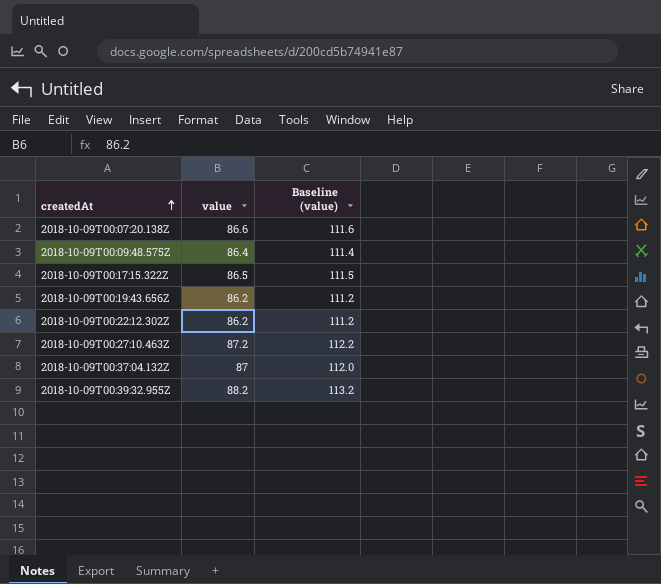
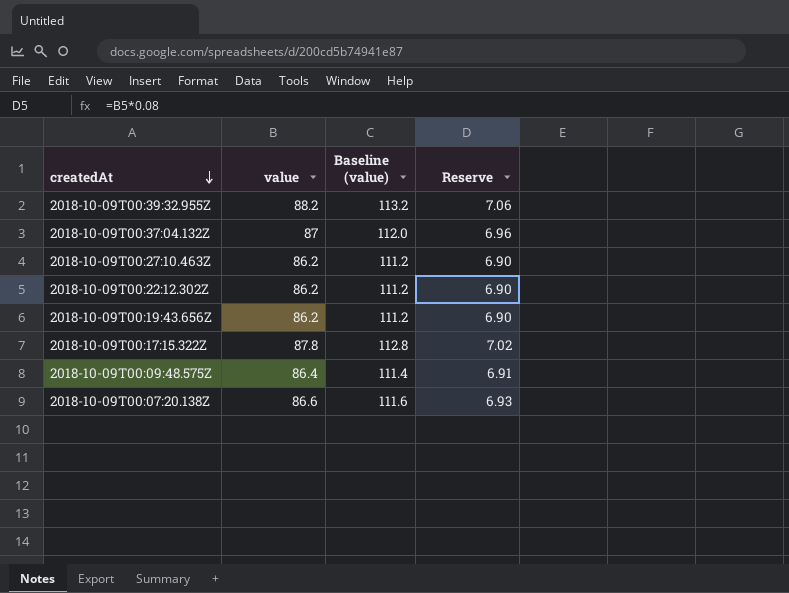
row order: createdAt ascending -> createdAt descending
column Reserve | formula: none -> [value] * 0.08
2018-10-09T00:27:10.463Z | value: 87.2 -> 86.2
2018-10-09T00:27:10.463Z | Baseline (value): 112.2 -> 111.2
2018-10-09T00:17:15.322Z | value: 86.5 -> 87.8
2018-10-09T00:17:15.322Z | Baseline (value): 111.5 -> 112.8

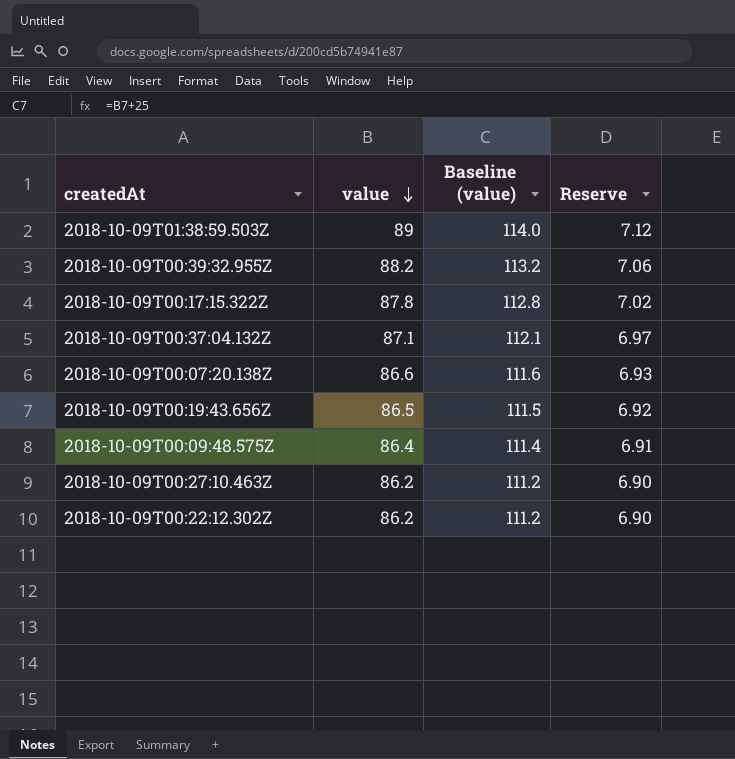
row order: createdAt descending -> value descending
row 2018-10-09T01:38:59.503Z: none -> 89 | 114.0 | 7.12
2018-10-09T00:37:04.132Z | value: 87 -> 87.1
2018-10-09T00:37:04.132Z | Baseline (value): 112.0 -> 112.1
2018-10-09T00:37:04.132Z | Reserve: 6.96 -> 6.97
2018-10-09T00:19:43.656Z | value: 86.2 -> 86.5
2018-10-09T00:19:43.656Z | Baseline (value): 111.2 -> 111.5
2018-10-09T00:19:43.656Z | Reserve: 6.90 -> 6.92

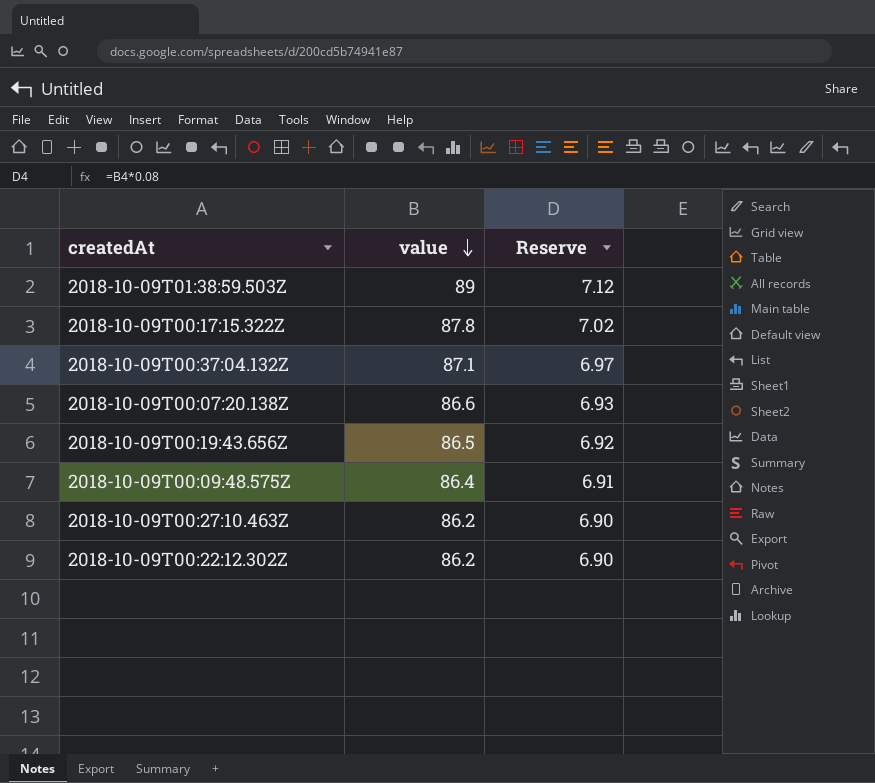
column Baseline (value) | formula: [value] + 25 -> none
row 2018-10-09T00:39:32.955Z: 88.2 | 113.2 | 7.06 -> none

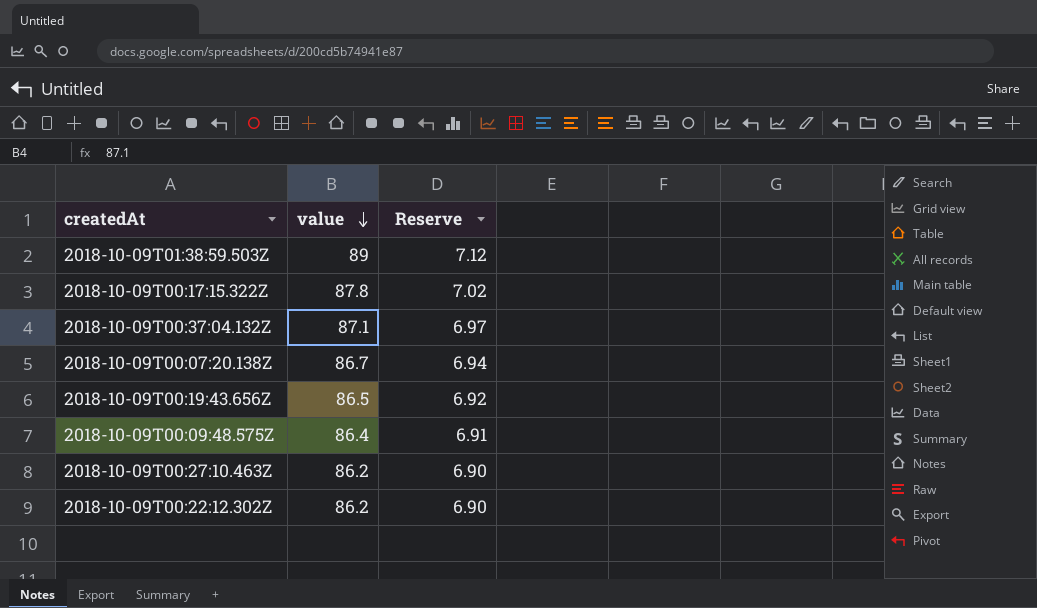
2018-10-09T00:07:20.138Z | value: 86.6 -> 86.7
2018-10-09T00:07:20.138Z | Reserve: 6.93 -> 6.94

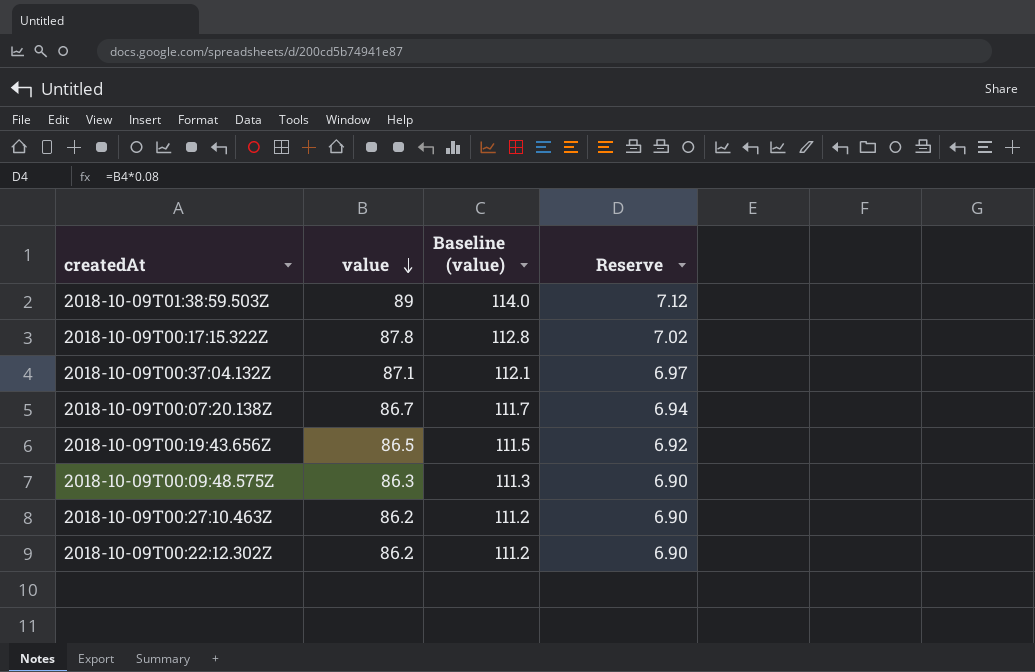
column Baseline (value) | formula: none -> [value] + 25
2018-10-09T00:09:48.575Z | value: 86.4 -> 86.3
2018-10-09T00:09:48.575Z | Reserve: 6.91 -> 6.90

